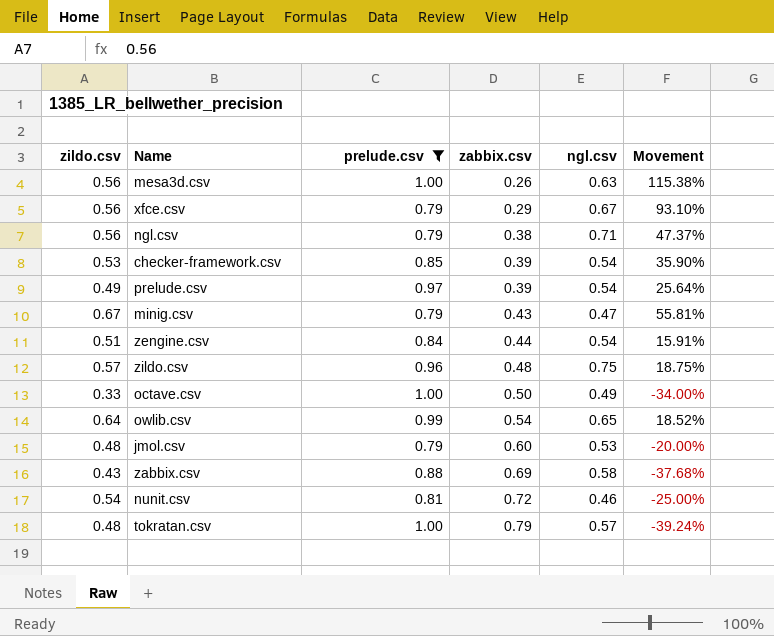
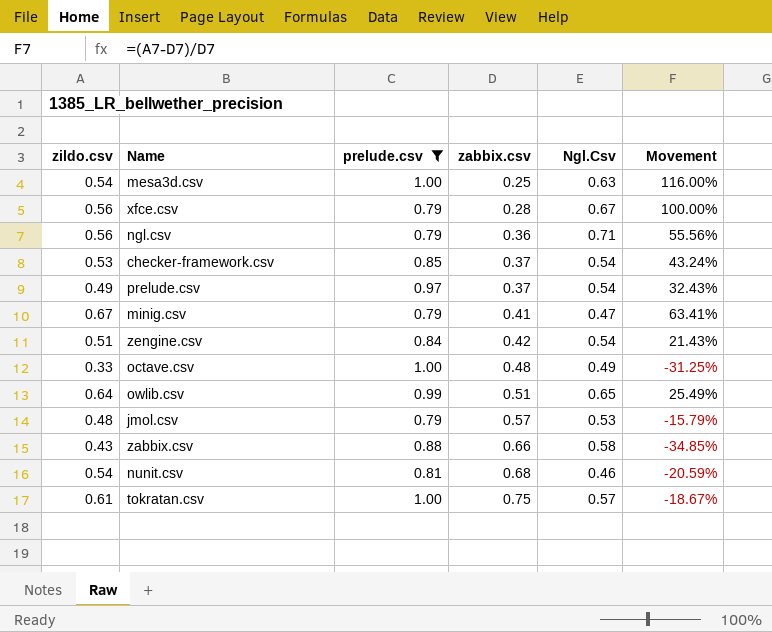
column name: ngl.csv -> Ngl.Csv
row zildo.csv: 0.57 | 0.96 | 0.48 | 0.75 | 18.75% -> none
mesa3d.csv | zildo.csv: 0.56 -> 0.54
mesa3d.csv | zabbix.csv: 0.26 -> 0.25
mesa3d.csv | Movement: 115.38% -> 116.00%
xfce.csv | zabbix.csv: 0.29 -> 0.28
xfce.csv | Movement: 93.10% -> 100.00%
ngl.csv | zabbix.csv: 0.38 -> 0.36
ngl.csv | Movement: 47.37% -> 55.56%
checker-framework.csv | zabbix.csv: 0.39 -> 0.37
checker-framework.csv | Movement: 35.90% -> 43.24%
prelude.csv | zabbix.csv: 0.39 -> 0.37
prelude.csv | Movement: 25.64% -> 32.43%
minig.csv | zabbix.csv: 0.43 -> 0.41
minig.csv | Movement: 55.81% -> 63.41%
zengine.csv | zabbix.csv: 0.44 -> 0.42
zengine.csv | Movement: 15.91% -> 21.43%
octave.csv | zabbix.csv: 0.50 -> 0.48
octave.csv | Movement: -34.00% -> -31.25%
owlib.csv | zabbix.csv: 0.54 -> 0.51
owlib.csv | Movement: 18.52% -> 25.49%
jmol.csv | zabbix.csv: 0.60 -> 0.57
jmol.csv | Movement: -20.00% -> -15.79%
zabbix.csv | zabbix.csv: 0.69 -> 0.66
zabbix.csv | Movement: -37.68% -> -34.85%
nunit.csv | zabbix.csv: 0.72 -> 0.68
nunit.csv | Movement: -25.00% -> -20.59%
tokratan.csv | zildo.csv: 0.48 -> 0.61
tokratan.csv | zabbix.csv: 0.79 -> 0.75
tokratan.csv | Movement: -39.24% -> -18.67%

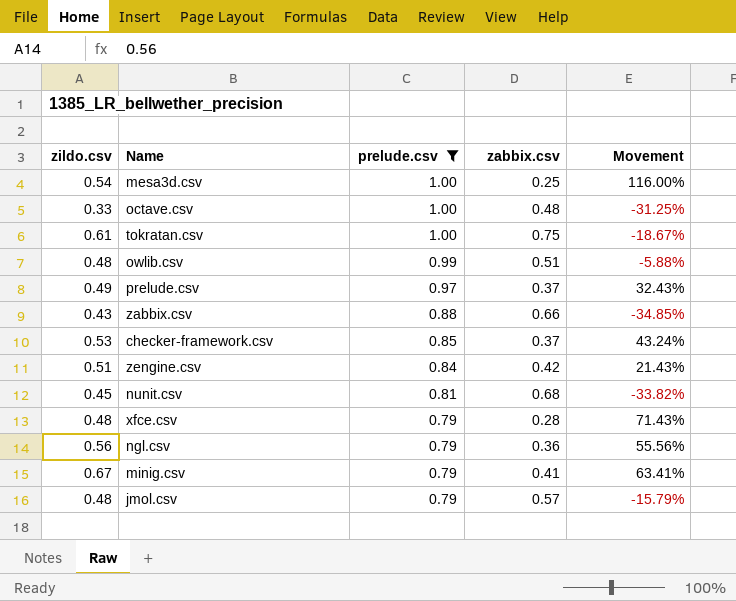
row order: zabbix.csv ascending -> prelude.csv descending
column Ngl.Csv | position: 5 -> none
owlib.csv | zildo.csv: 0.64 -> 0.48
owlib.csv | Movement: 25.49% -> -5.88%
nunit.csv | zildo.csv: 0.54 -> 0.45
nunit.csv | Movement: -20.59% -> -33.82%
xfce.csv | zildo.csv: 0.56 -> 0.48
xfce.csv | Movement: 100.00% -> 71.43%

